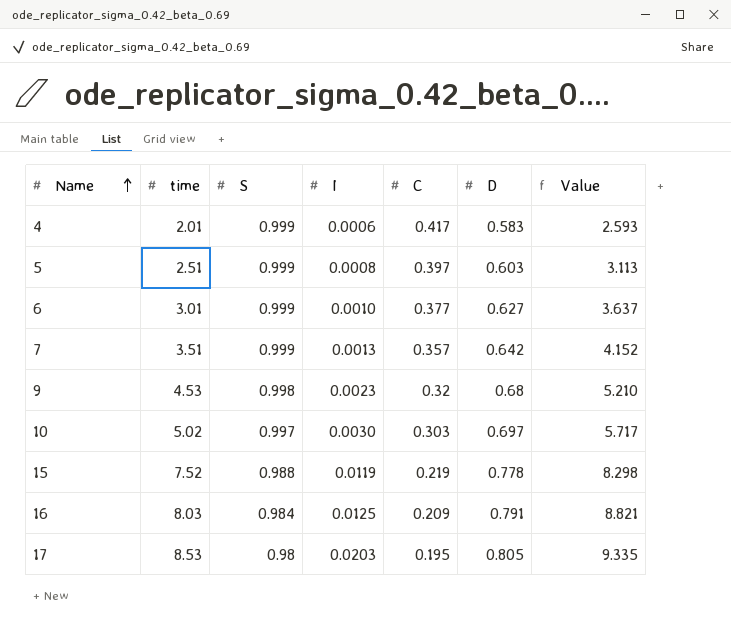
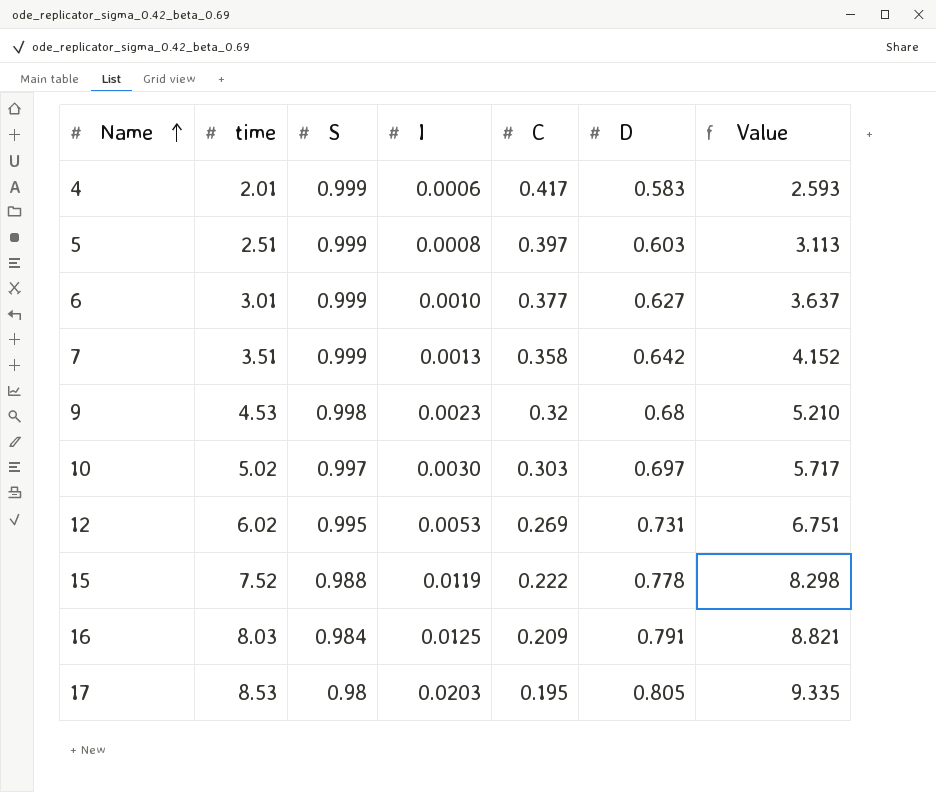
7 | C: 0.357 -> 0.358
row 12: none -> 6.02 | 0.995 | 0.0053 | 0.269 | 0.731 | 6.751
15 | C: 0.219 -> 0.222

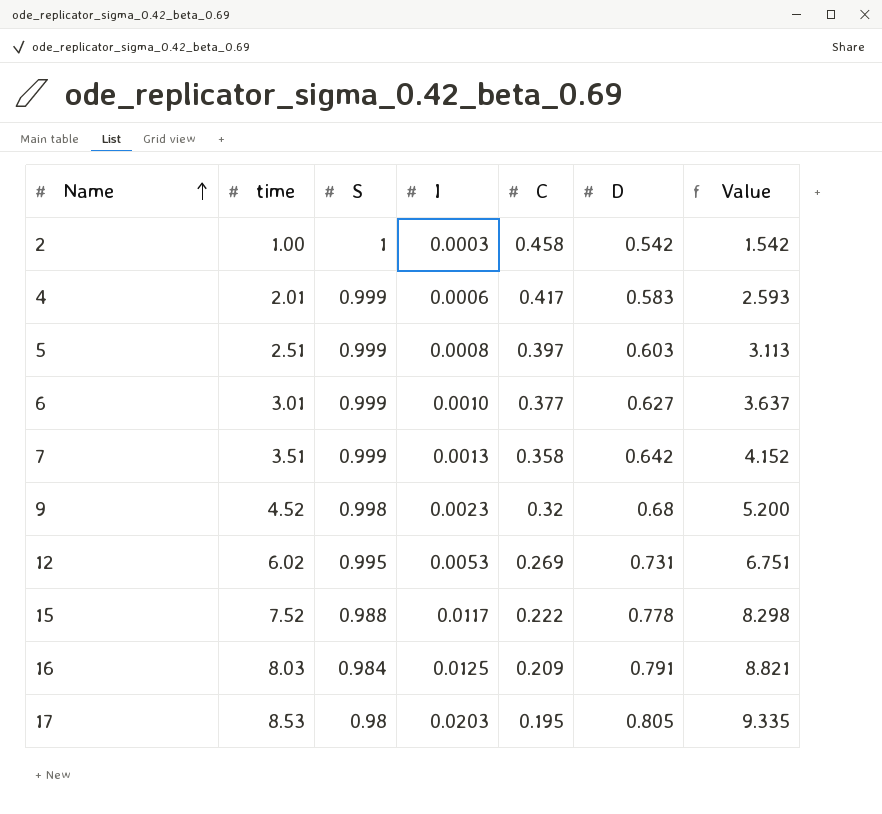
row 10: 5.02 | 0.997 | 0.0030 | 0.303 | 0.697 | 5.717 -> none
row 2: none -> 1.00 | 1 | 0.0003 | 0.458 | 0.542 | 1.542
9 | time: 4.53 -> 4.52
9 | Value: 5.210 -> 5.200
15 | I: 0.0119 -> 0.0117

